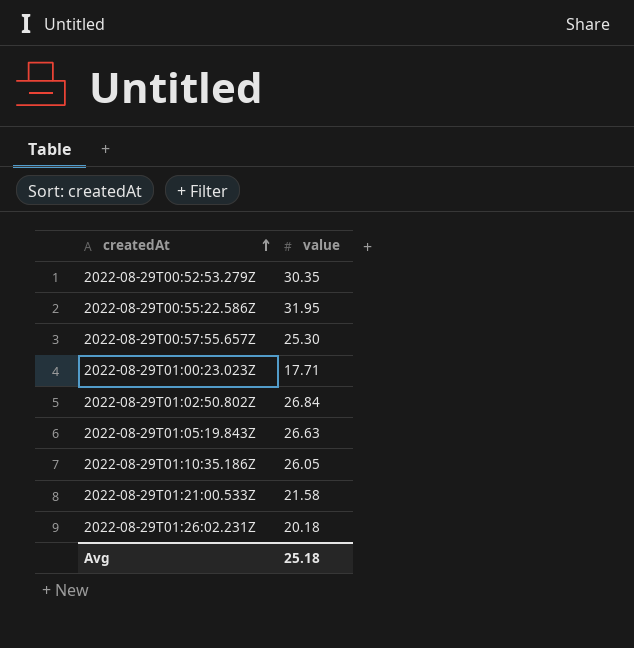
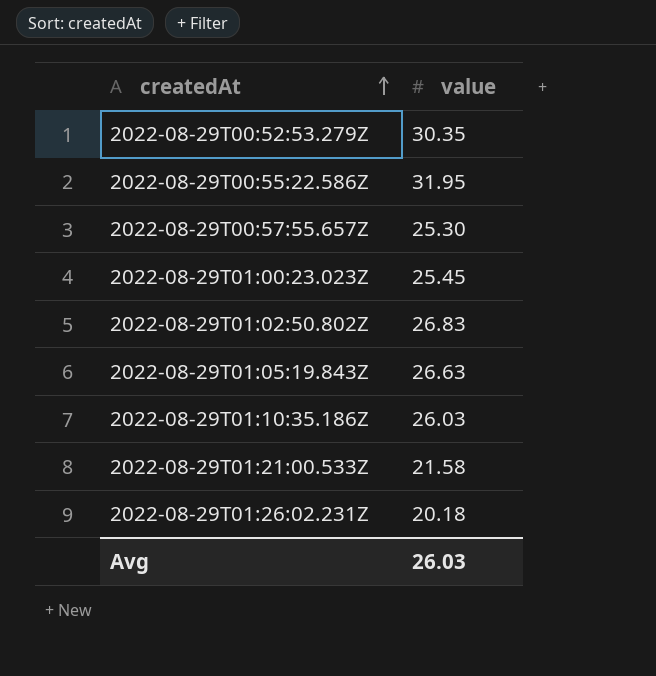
2022-08-29T01:00:23.023Z | value: 17.71 -> 25.45
2022-08-29T01:02:50.802Z | value: 26.84 -> 26.83
2022-08-29T01:10:35.186Z | value: 26.05 -> 26.03
Avg | value: 25.18 -> 26.03

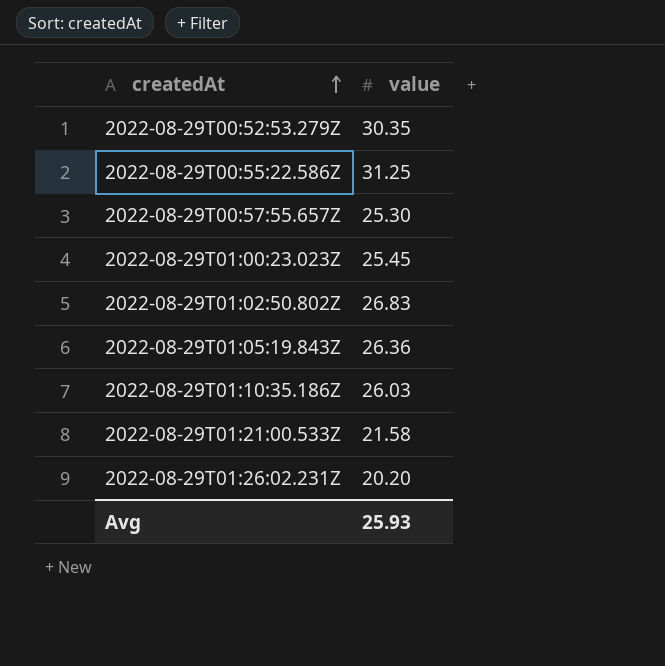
2022-08-29T00:55:22.586Z | value: 31.95 -> 31.25
2022-08-29T01:05:19.843Z | value: 26.63 -> 26.36
2022-08-29T01:26:02.231Z | value: 20.18 -> 20.20
Avg | value: 26.03 -> 25.93

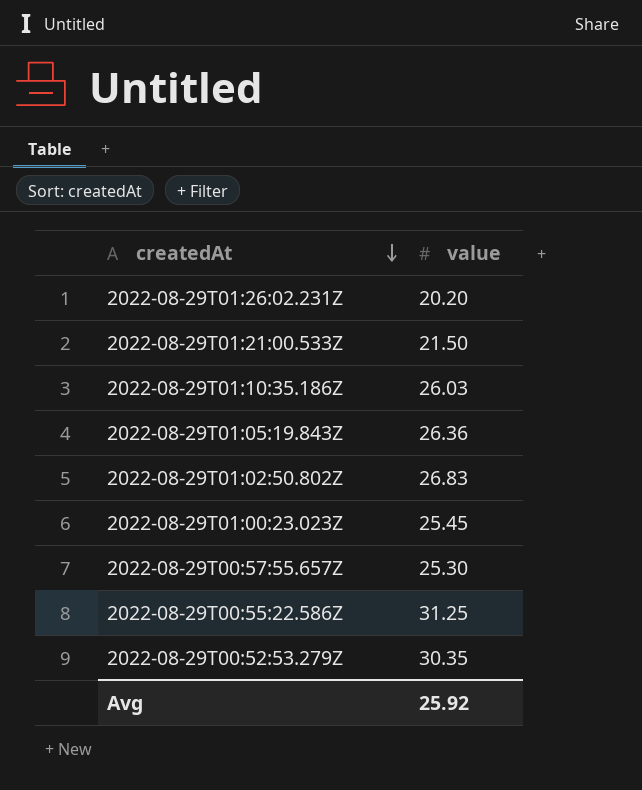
row order: createdAt ascending -> createdAt descending
2022-08-29T01:21:00.533Z | value: 21.58 -> 21.50
Avg | value: 25.93 -> 25.92

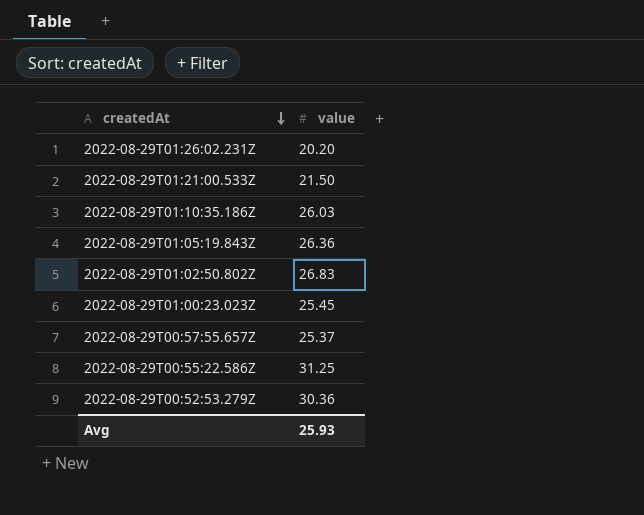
2022-08-29T00:57:55.657Z | value: 25.30 -> 25.37
2022-08-29T00:52:53.279Z | value: 30.35 -> 30.36
Avg | value: 25.92 -> 25.93

